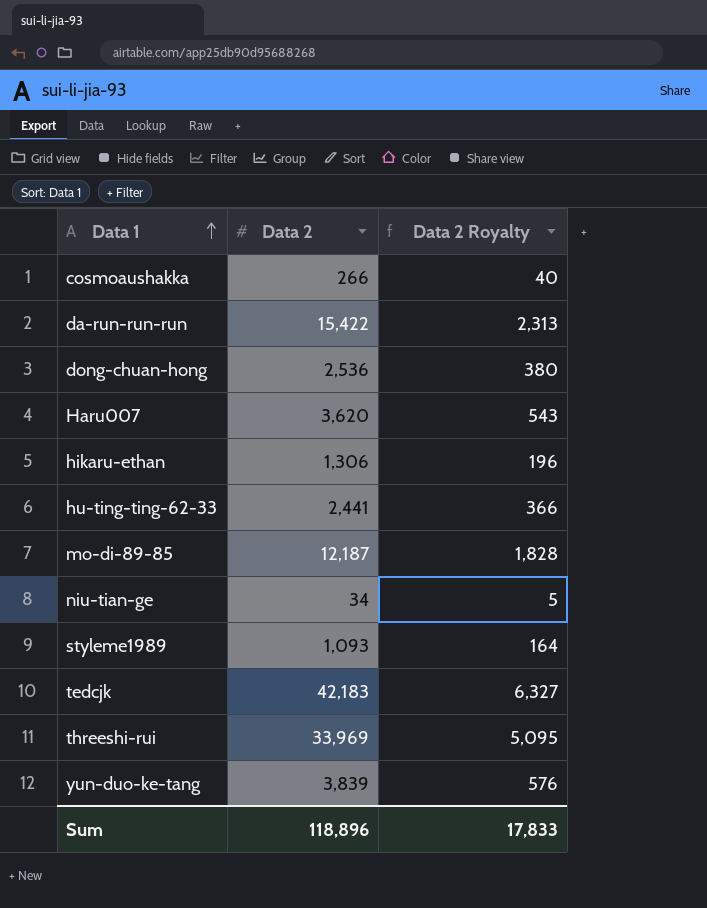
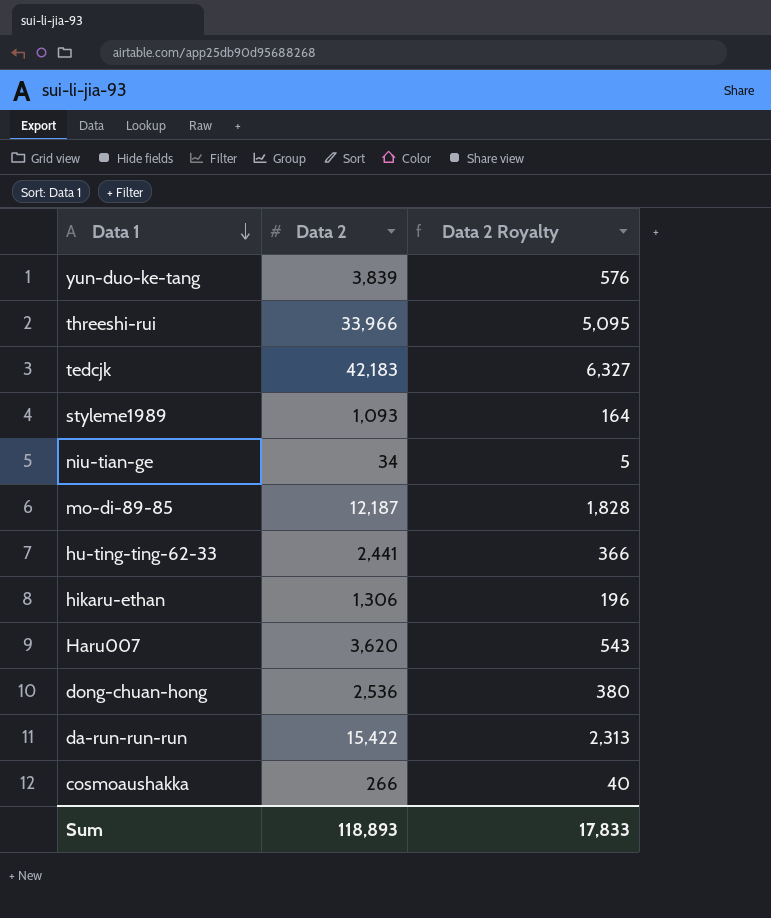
row order: Data 1 ascending -> Data 1 descending
threeshi-rui | Data 2: 33,969 -> 33,966
Sum | Data 2: 118,896 -> 118,893

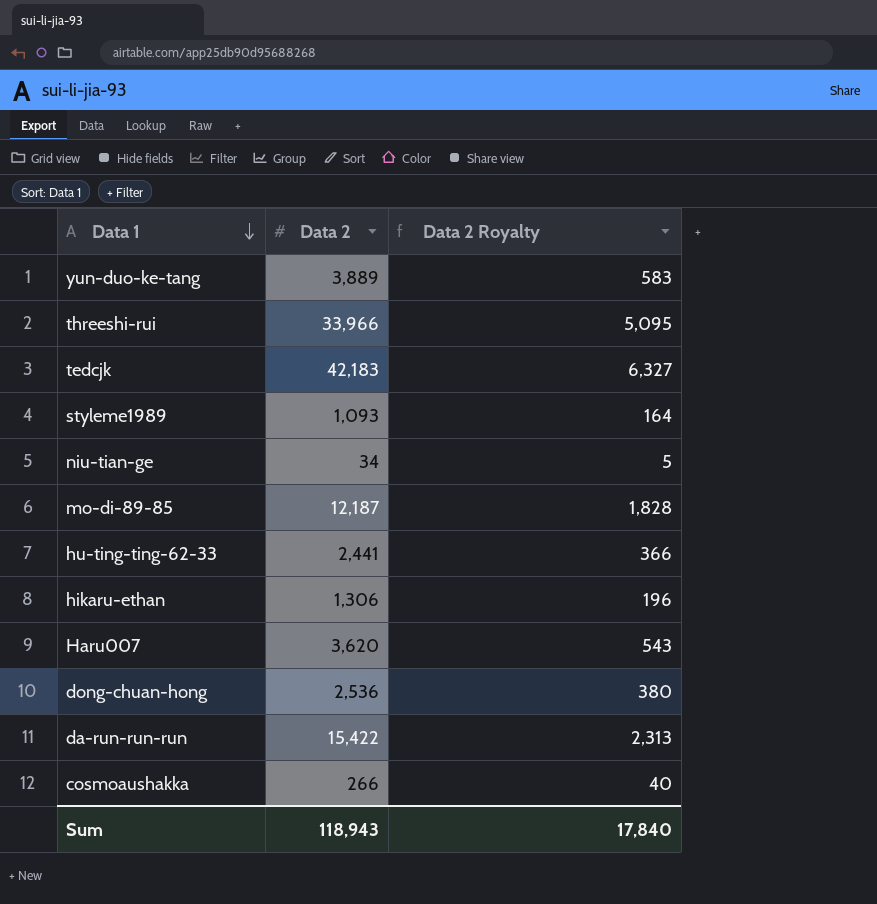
yun-duo-ke-tang | Data 2: 3,839 -> 3,889
yun-duo-ke-tang | Data 2 Royalty: 576 -> 583
Sum | Data 2: 118,893 -> 118,943
Sum | Data 2 Royalty: 17,833 -> 17,840

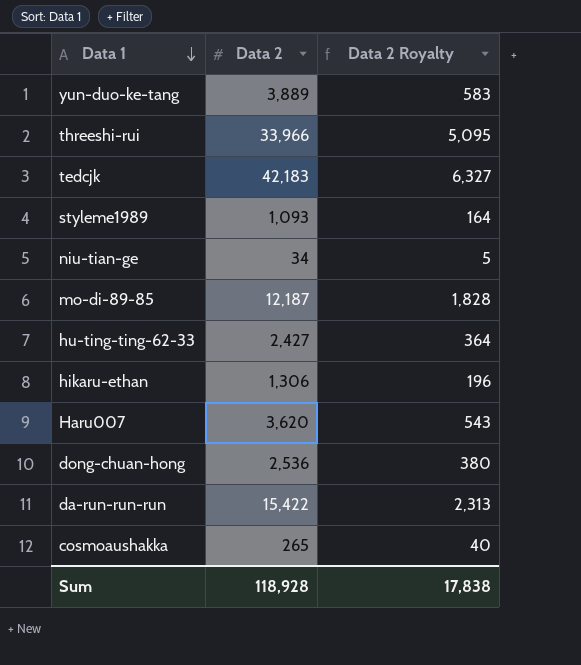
hu-ting-ting-62-33 | Data 2: 2,441 -> 2,427
hu-ting-ting-62-33 | Data 2 Royalty: 366 -> 364
cosmoaushakka | Data 2: 266 -> 265
Sum | Data 2: 118,943 -> 118,928
Sum | Data 2 Royalty: 17,840 -> 17,838

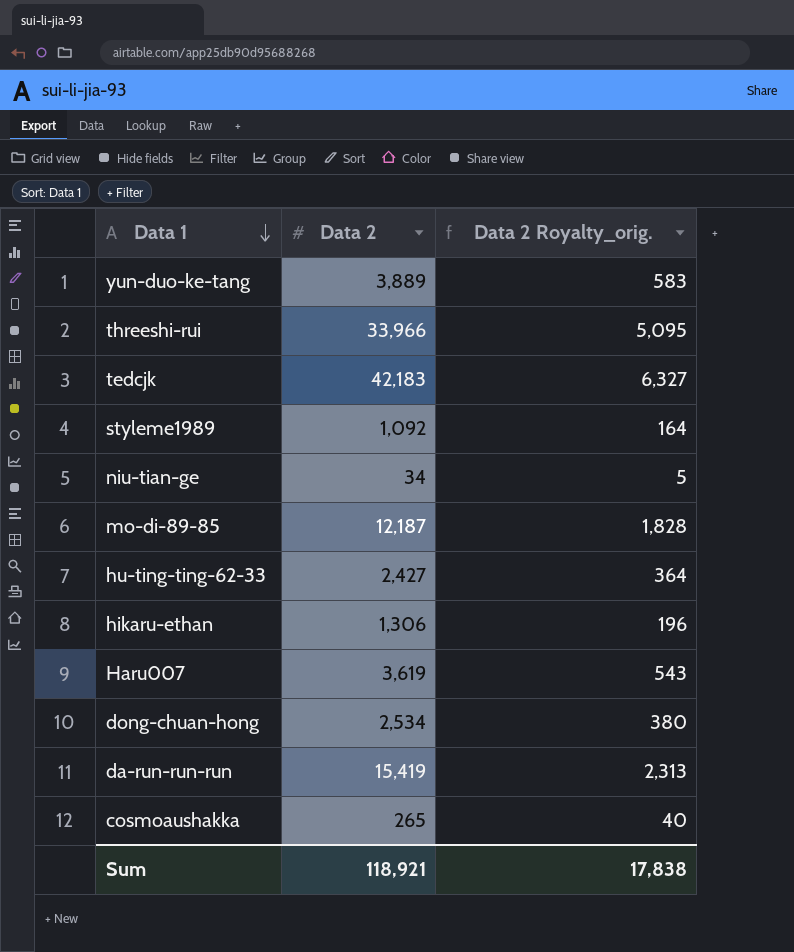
column name: Data 2 Royalty -> Data 2 Royalty_orig.
styleme1989 | Data 2: 1,093 -> 1,092
Haru007 | Data 2: 3,620 -> 3,619
dong-chuan-hong | Data 2: 2,536 -> 2,534
da-run-run-run | Data 2: 15,422 -> 15,419
Sum | Data 2: 118,928 -> 118,921

